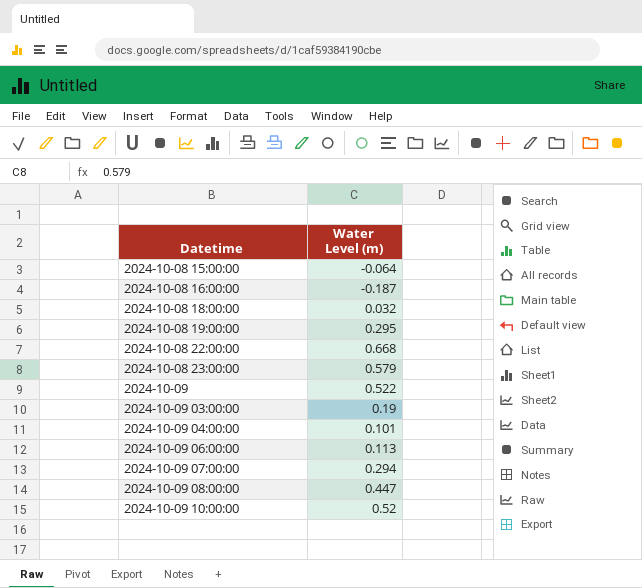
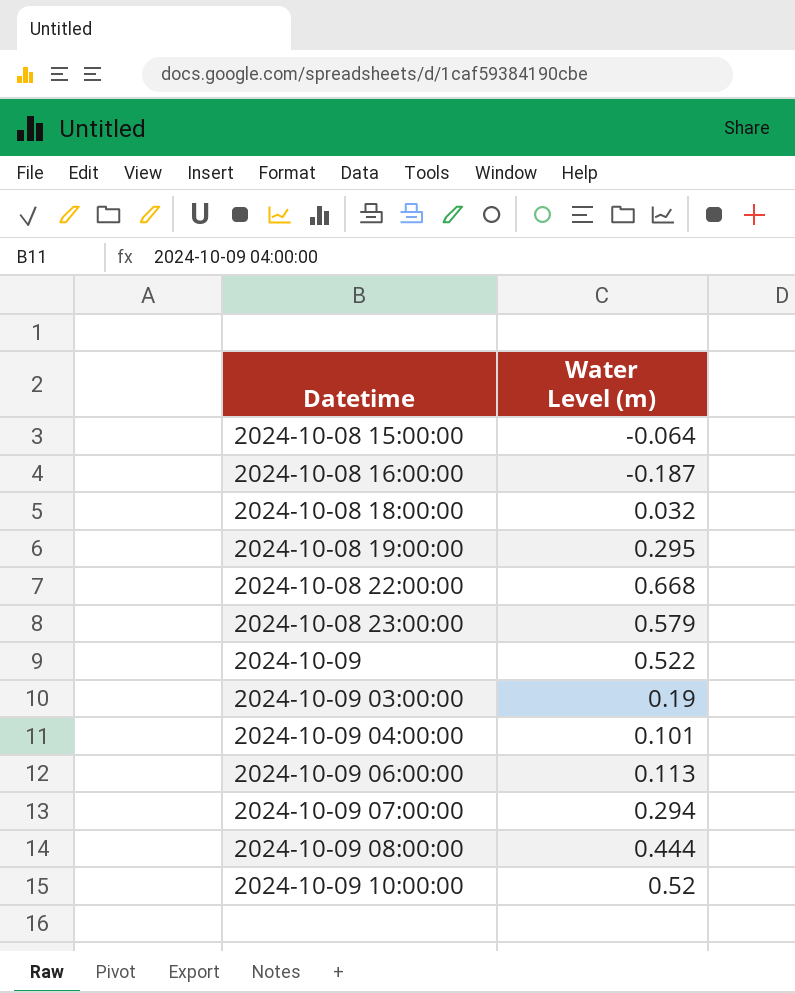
2024-10-09 08:00:00 | Water Level (m): 0.447 -> 0.444

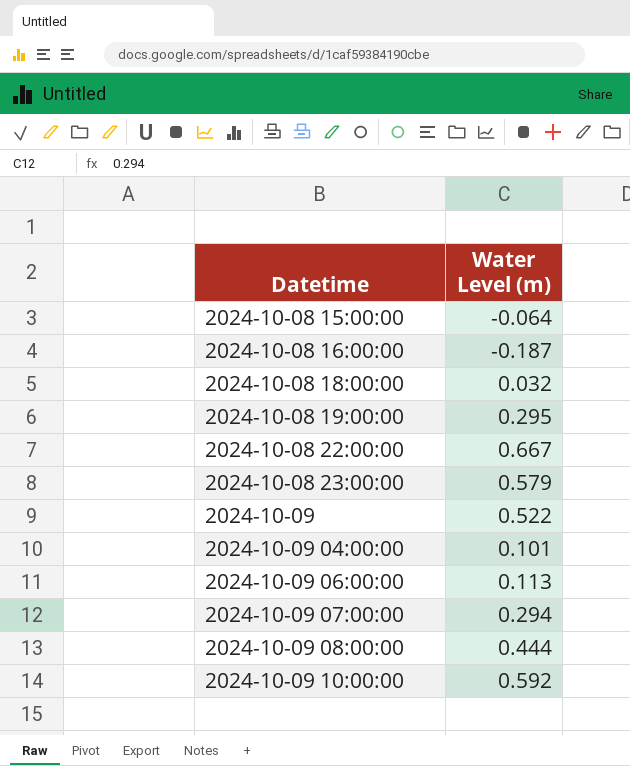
row 2024-10-09 03:00:00: 0.19 -> none
2024-10-08 22:00:00 | Water Level (m): 0.668 -> 0.667
2024-10-09 10:00:00 | Water Level (m): 0.52 -> 0.592

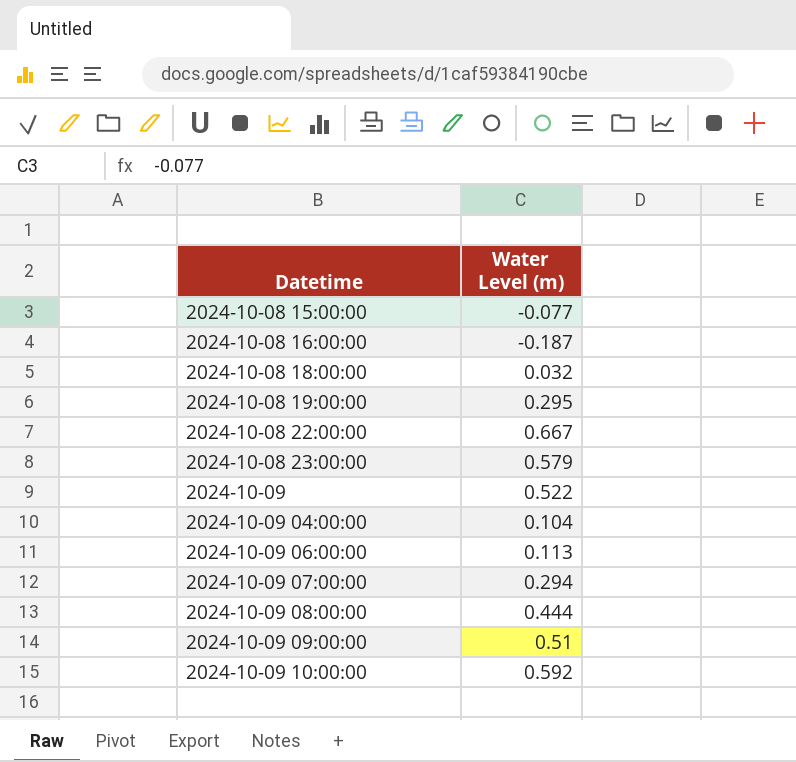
2024-10-08 15:00:00 | Water Level (m): -0.064 -> -0.077
2024-10-09 04:00:00 | Water Level (m): 0.101 -> 0.104
row 2024-10-09 09:00:00: none -> 0.51

